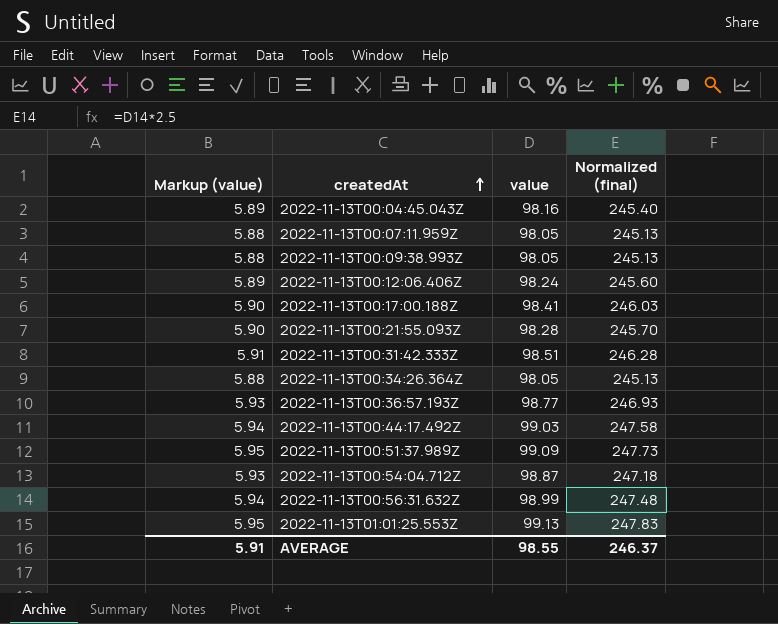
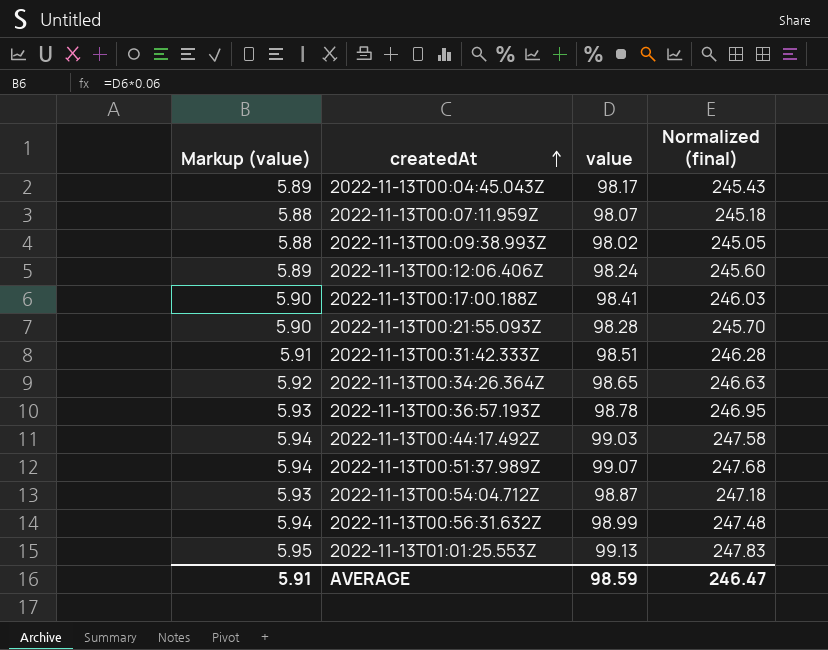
2022-11-13T00:04:45.043Z | value: 98.16 -> 98.17
2022-11-13T00:04:45.043Z | Normalized (final): 245.40 -> 245.43
2022-11-13T00:07:11.959Z | value: 98.05 -> 98.07
2022-11-13T00:07:11.959Z | Normalized (final): 245.13 -> 245.18
2022-11-13T00:09:38.993Z | value: 98.05 -> 98.02
2022-11-13T00:09:38.993Z | Normalized (final): 245.13 -> 245.05
2022-11-13T00:34:26.364Z | Markup (value): 5.88 -> 5.92
2022-11-13T00:34:26.364Z | value: 98.05 -> 98.65
2022-11-13T00:34:26.364Z | Normalized (final): 245.13 -> 246.63
2022-11-13T00:36:57.193Z | value: 98.77 -> 98.78
2022-11-13T00:36:57.193Z | Normalized (final): 246.93 -> 246.95
2022-11-13T00:51:37.989Z | Markup (value): 5.95 -> 5.94
2022-11-13T00:51:37.989Z | value: 99.09 -> 99.07
2022-11-13T00:51:37.989Z | Normalized (final): 247.73 -> 247.68
AVERAGE | value: 98.55 -> 98.59
AVERAGE | Normalized (final): 246.37 -> 246.47

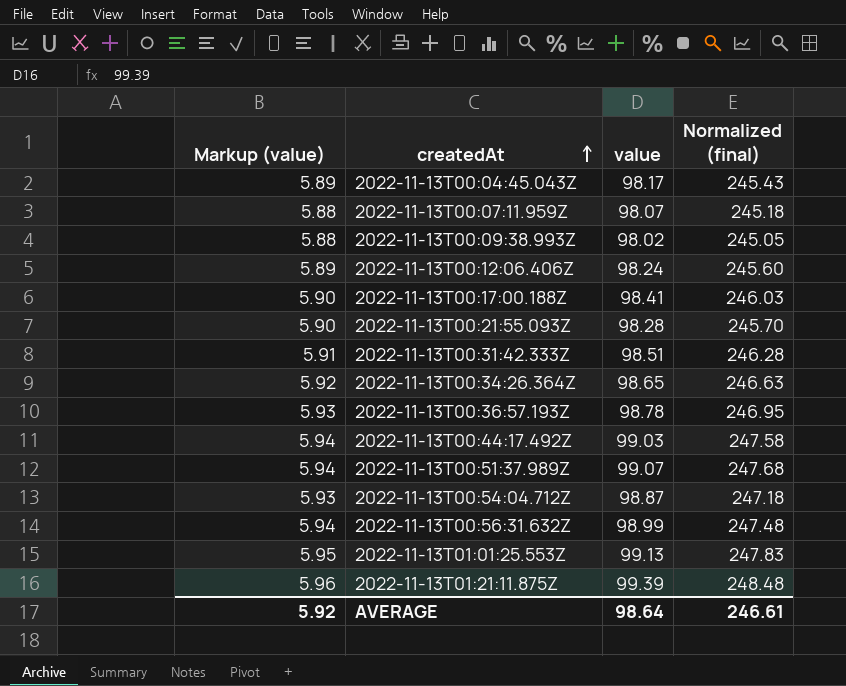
row 2022-11-13T01:21:11.875Z: none -> 5.96 | 99.39 | 248.48
AVERAGE | Markup (value): 5.91 -> 5.92
AVERAGE | value: 98.59 -> 98.64
AVERAGE | Normalized (final): 246.47 -> 246.61

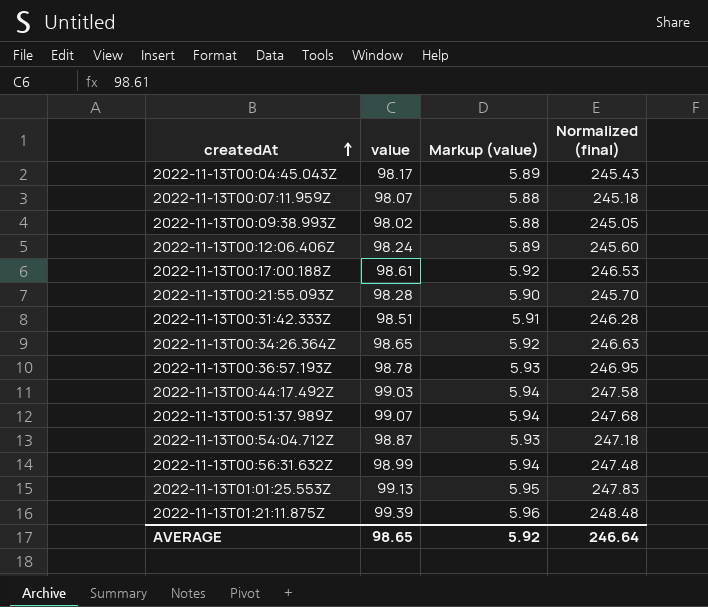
column Markup (value) | position: 1 -> 3
2022-11-13T00:17:00.188Z | value: 98.41 -> 98.61
2022-11-13T00:17:00.188Z | Markup (value): 5.90 -> 5.92
2022-11-13T00:17:00.188Z | Normalized (final): 246.03 -> 246.53
AVERAGE | value: 98.64 -> 98.65
AVERAGE | Normalized (final): 246.61 -> 246.64

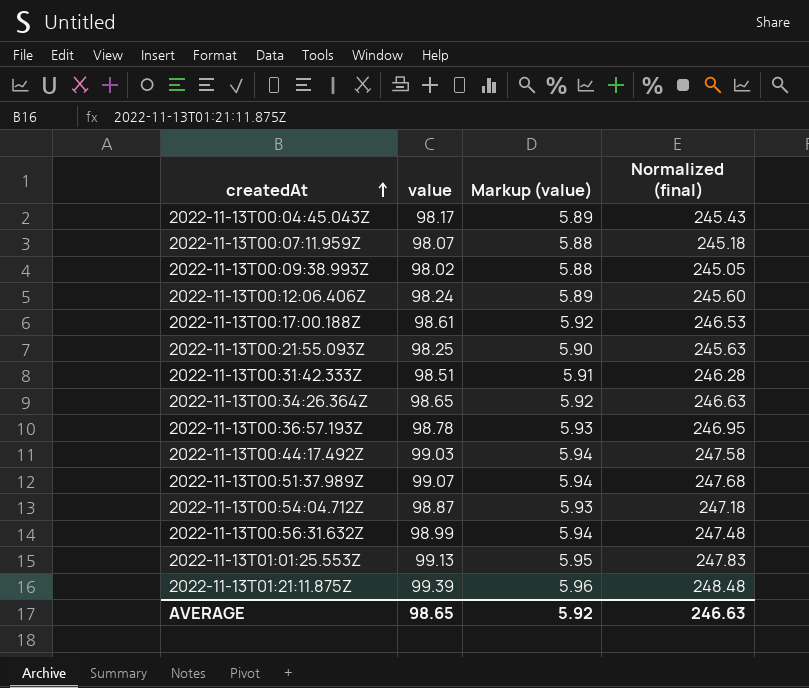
2022-11-13T00:21:55.093Z | value: 98.28 -> 98.25
2022-11-13T00:21:55.093Z | Normalized (final): 245.70 -> 245.63
AVERAGE | Normalized (final): 246.64 -> 246.63

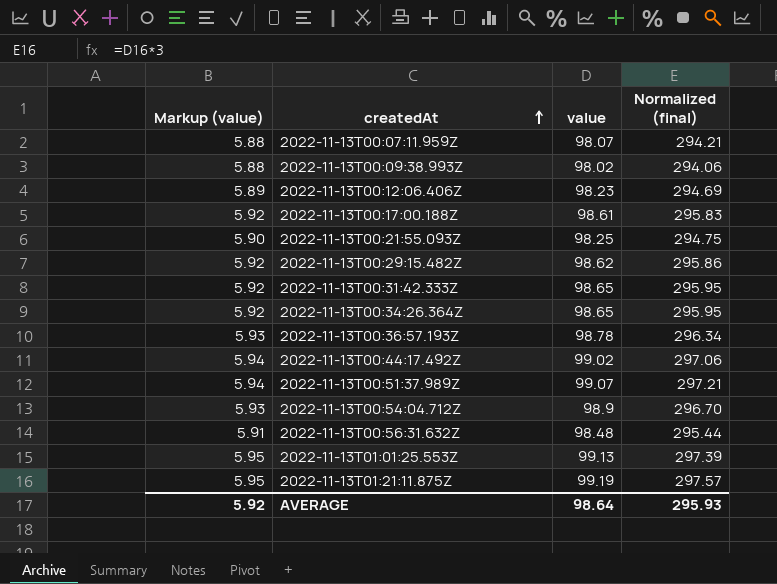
column Markup (value) | position: 3 -> 1
column Normalized (final) | formula: [value] * 2.5 -> [value] * 3
row 2022-11-13T00:04:45.043Z: 98.17 | 5.89 | 245.43 -> none
2022-11-13T00:12:06.406Z | value: 98.24 -> 98.23
row 2022-11-13T00:29:15.482Z: none -> 5.92 | 98.62 | 295.86
2022-11-13T00:31:42.333Z | Markup (value): 5.91 -> 5.92
2022-11-13T00:31:42.333Z | value: 98.51 -> 98.65
2022-11-13T00:44:17.492Z | value: 99.03 -> 99.02
2022-11-13T00:54:04.712Z | value: 98.87 -> 98.9
2022-11-13T00:56:31.632Z | Markup (value): 5.94 -> 5.91
2022-11-13T00:56:31.632Z | value: 98.99 -> 98.48
2022-11-13T01:21:11.875Z | Markup (value): 5.96 -> 5.95
2022-11-13T01:21:11.875Z | value: 99.39 -> 99.19
AVERAGE | value: 98.65 -> 98.64
AVERAGE | Normalized (final): 246.63 -> 295.93

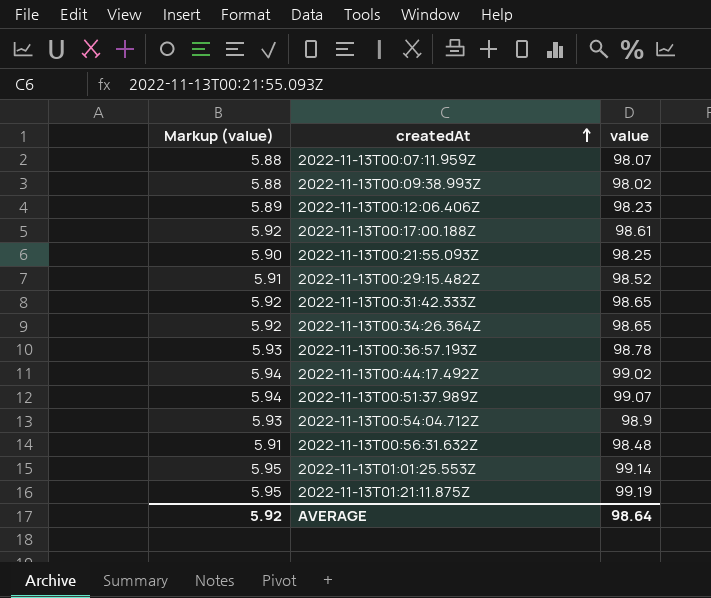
column Normalized (final) | formula: [value] * 3 -> none
2022-11-13T00:29:15.482Z | Markup (value): 5.92 -> 5.91
2022-11-13T00:29:15.482Z | value: 98.62 -> 98.52
2022-11-13T01:01:25.553Z | value: 99.13 -> 99.14

